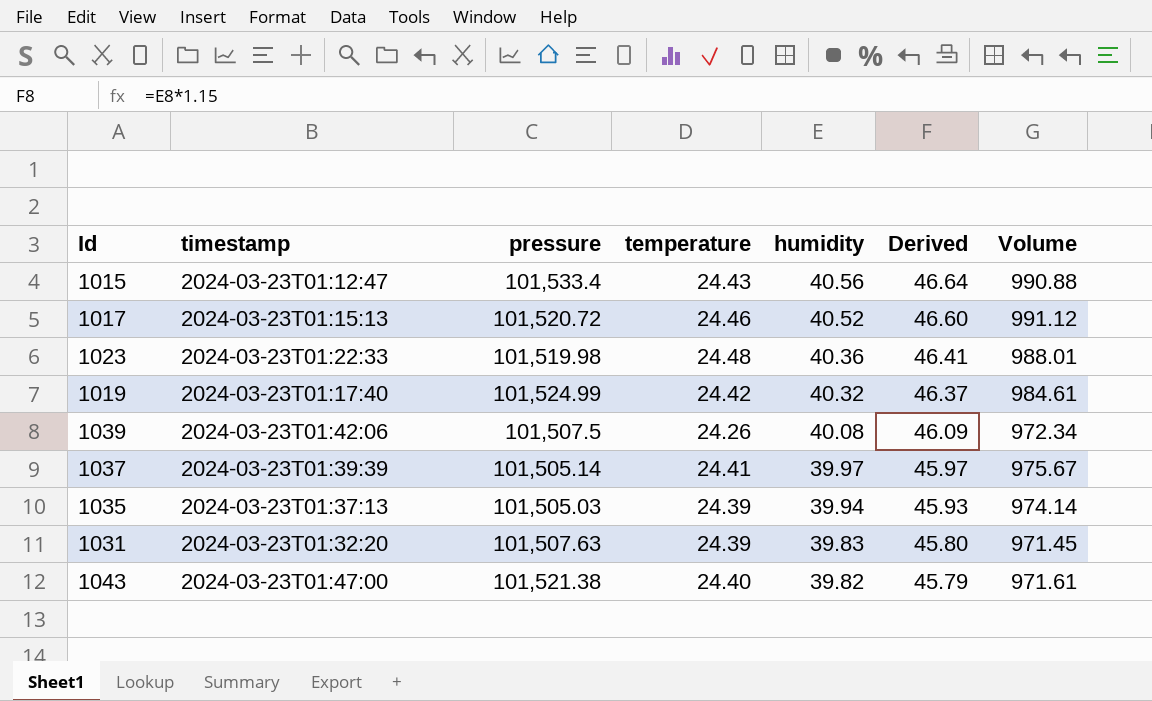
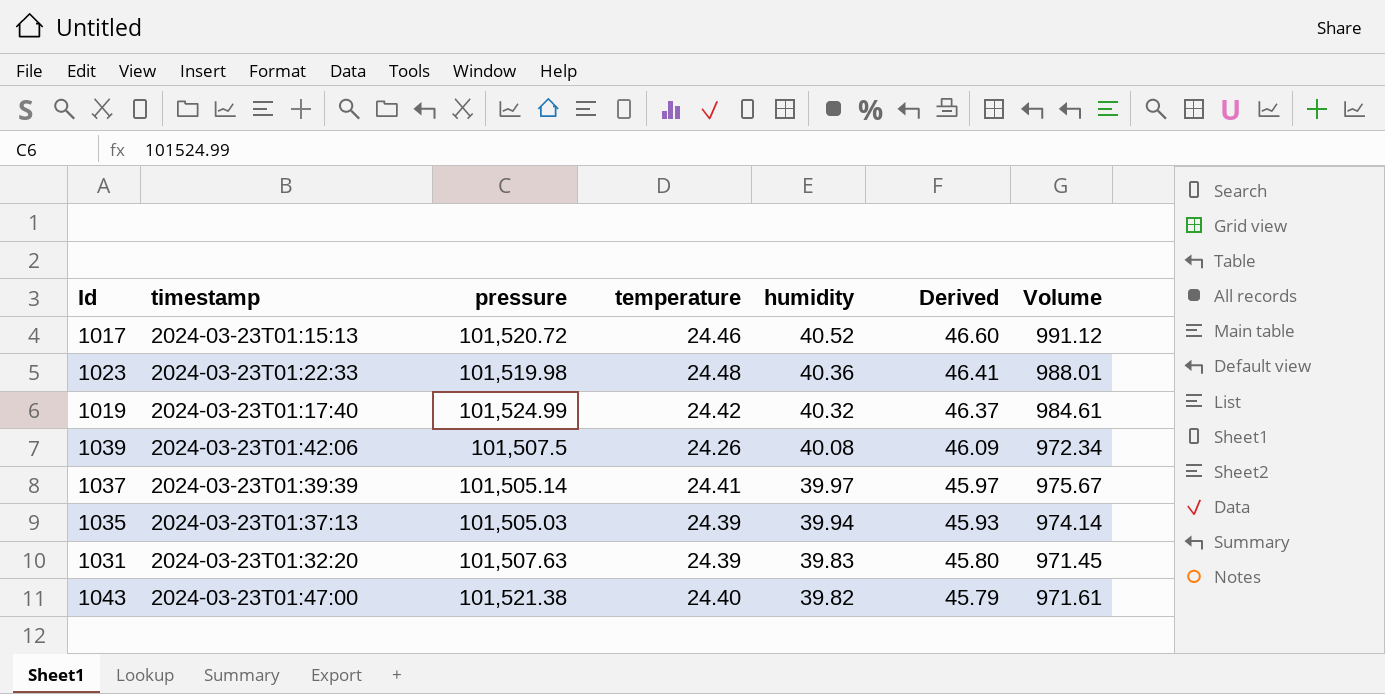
row 1015: 2024-03-23T01:12:47 | 101,533.4 | 24.43 | 40.56 | 46.64 | 990.88 -> none

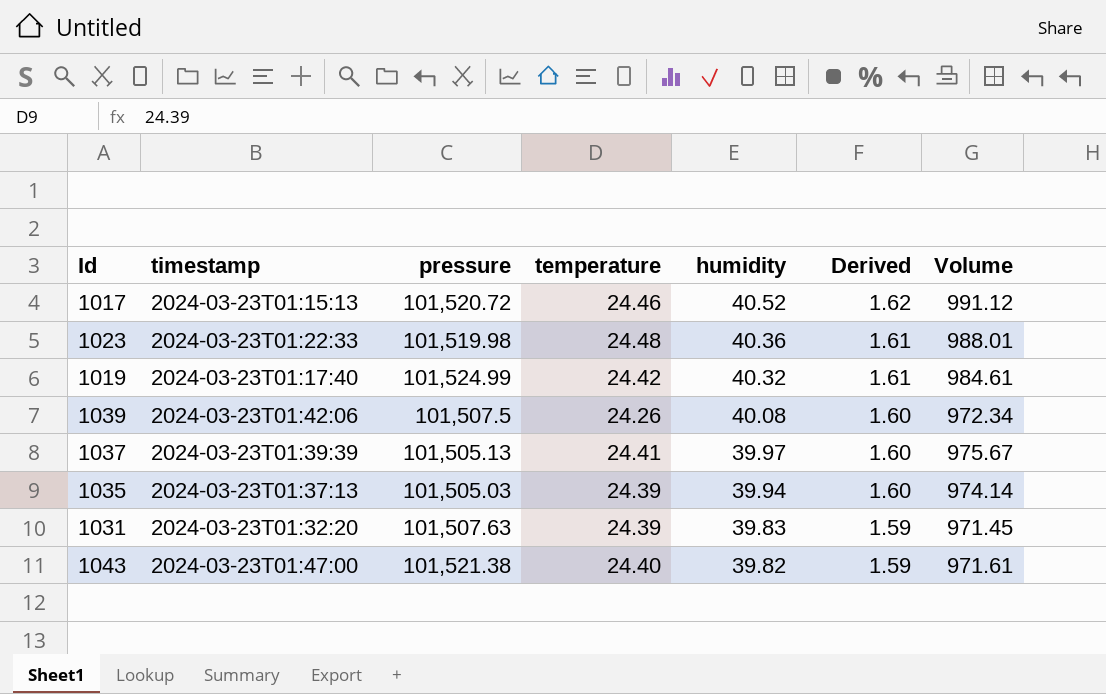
column Derived | formula: [humidity] * 1.15 -> [humidity] * 0.04
1037 | pressure: 101,505.14 -> 101,505.13

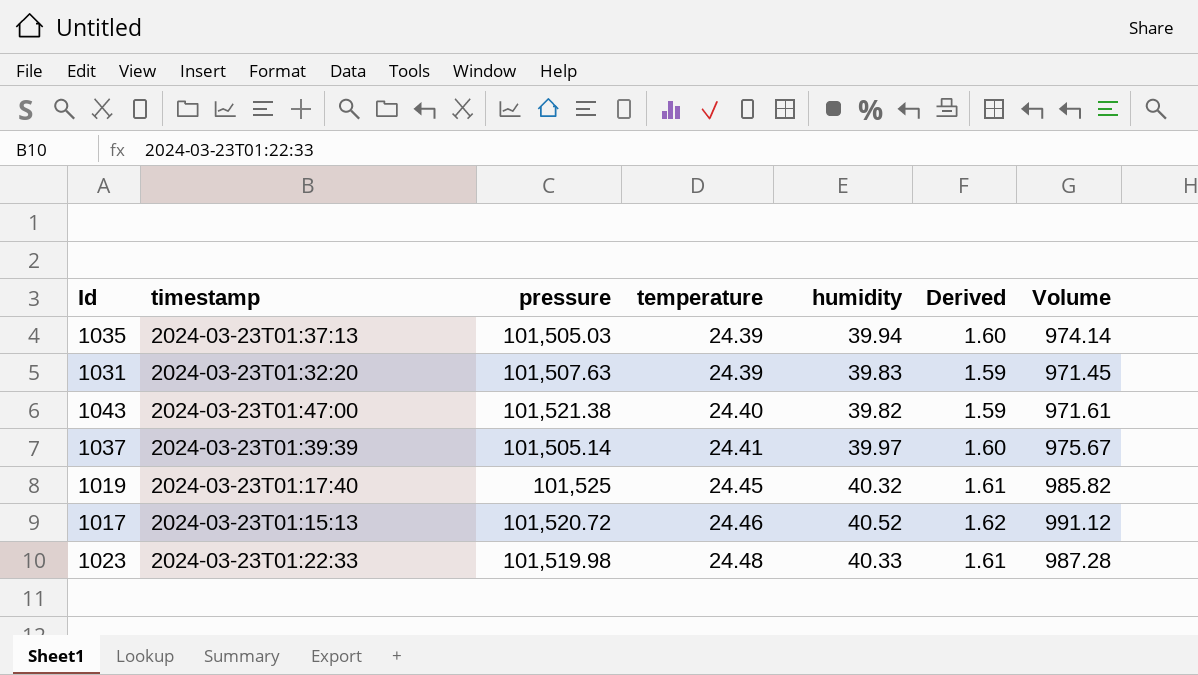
row order: humidity descending -> temperature ascending
row 1039: 2024-03-23T01:42:06 | 101,507.5 | 24.26 | 40.08 | 1.60 | 972.34 -> none
1037 | pressure: 101,505.13 -> 101,505.14
1019 | pressure: 101,524.99 -> 101,525
1019 | temperature: 24.42 -> 24.45
1019 | Volume: 984.61 -> 985.82
1023 | humidity: 40.36 -> 40.33
1023 | Volume: 988.01 -> 987.28

